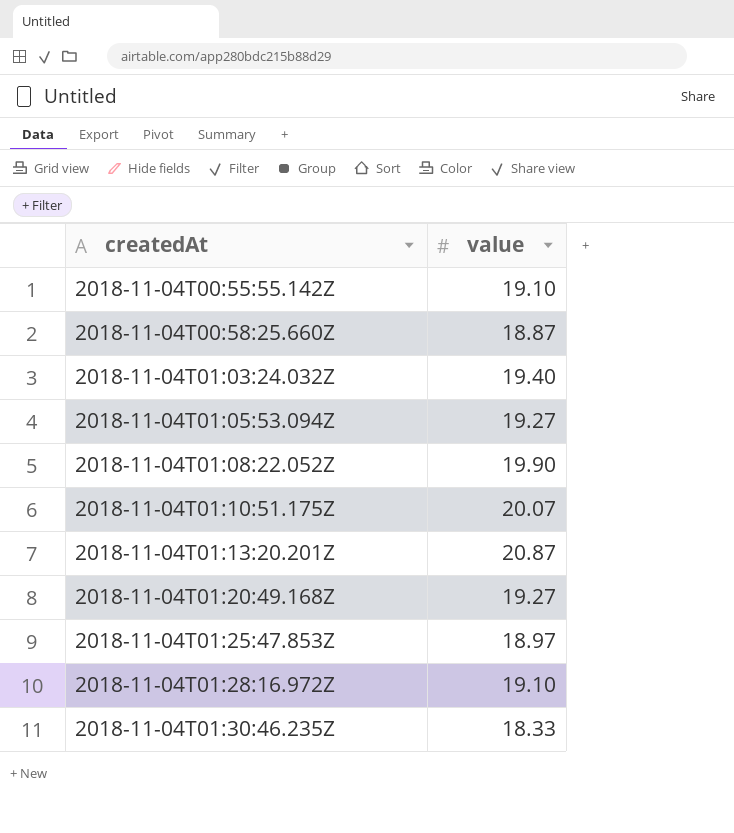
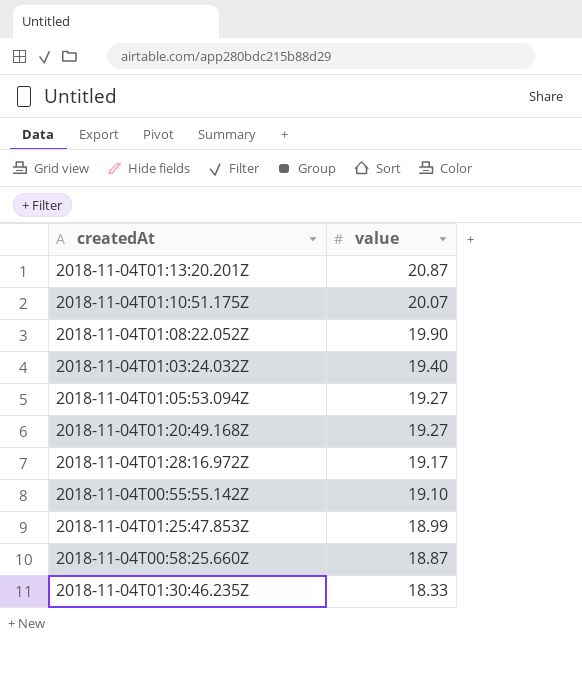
row order: createdAt ascending -> value descending
2018-11-04T01:28:16.972Z | value: 19.10 -> 19.17
2018-11-04T01:25:47.853Z | value: 18.97 -> 18.99

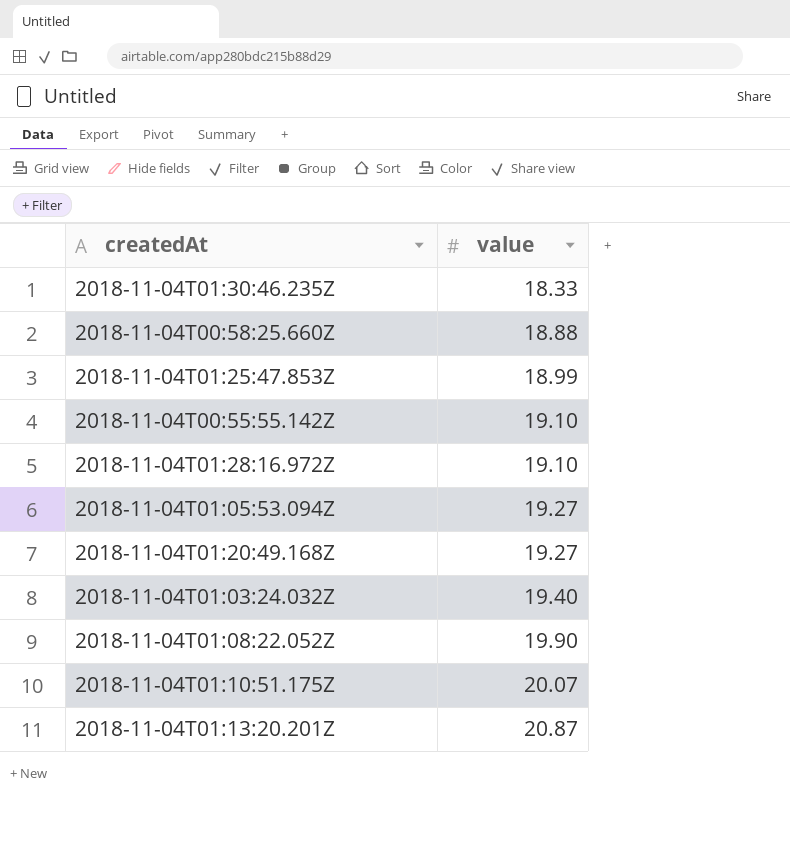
row order: value descending -> value ascending
2018-11-04T00:58:25.660Z | value: 18.87 -> 18.88
2018-11-04T01:28:16.972Z | value: 19.17 -> 19.10

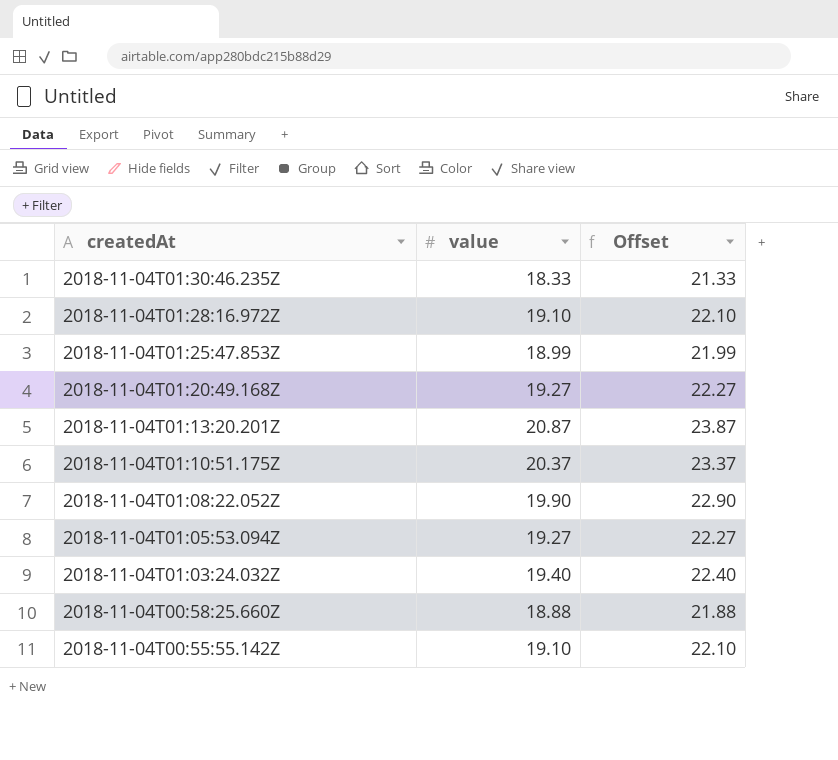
row order: value ascending -> createdAt descending
column Offset | formula: none -> [value] + 3
2018-11-04T01:10:51.175Z | value: 20.07 -> 20.37

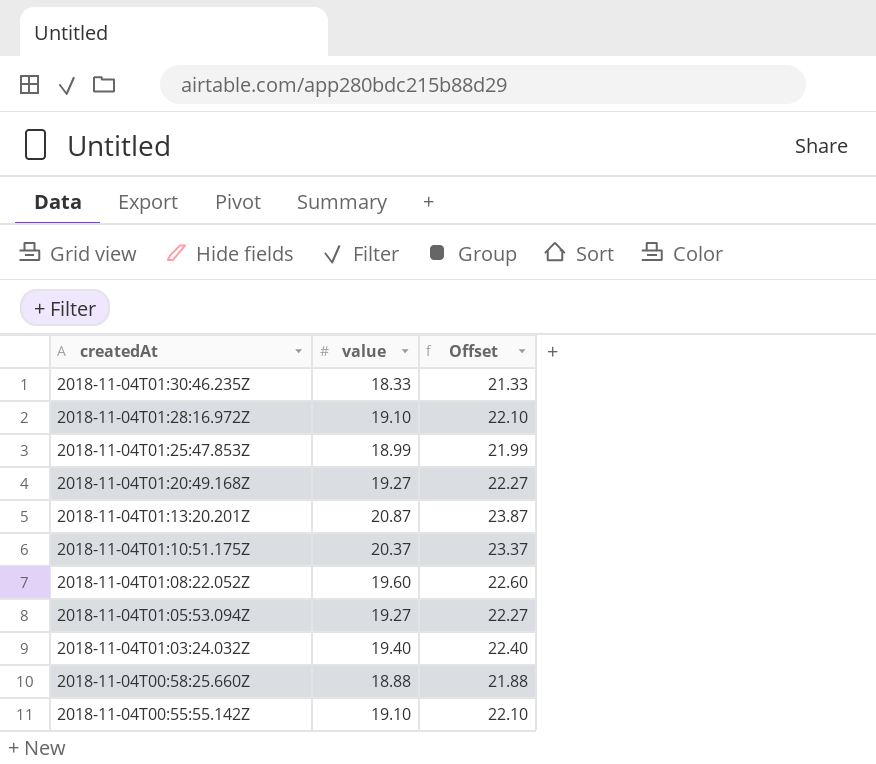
2018-11-04T01:08:22.052Z | value: 19.90 -> 19.60
2018-11-04T01:08:22.052Z | Offset: 22.90 -> 22.60

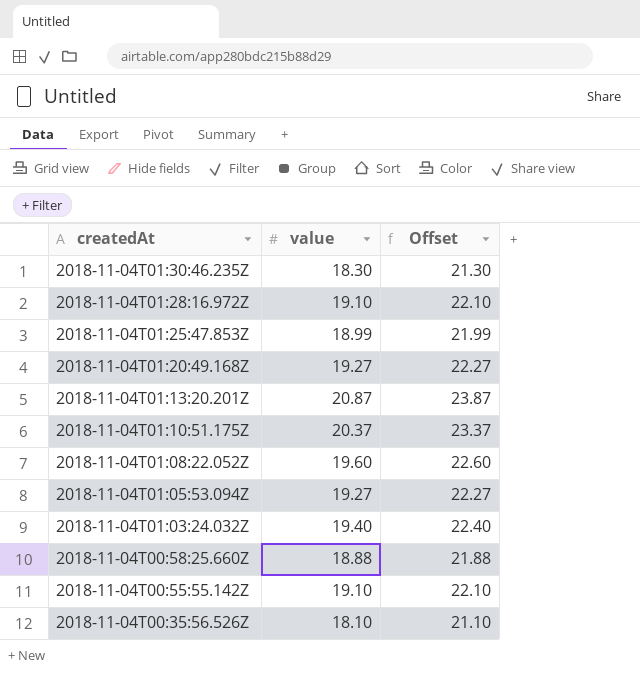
2018-11-04T01:30:46.235Z | value: 18.33 -> 18.30
2018-11-04T01:30:46.235Z | Offset: 21.33 -> 21.30
row 2018-11-04T00:35:56.526Z: none -> 18.10 | 21.10

